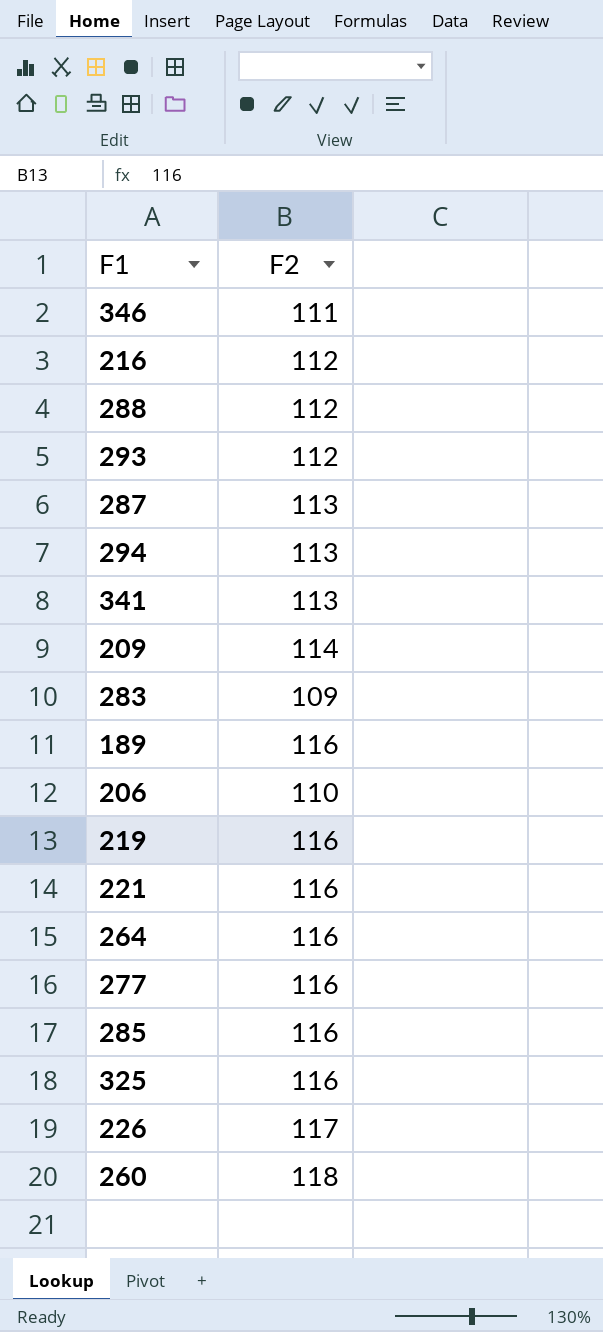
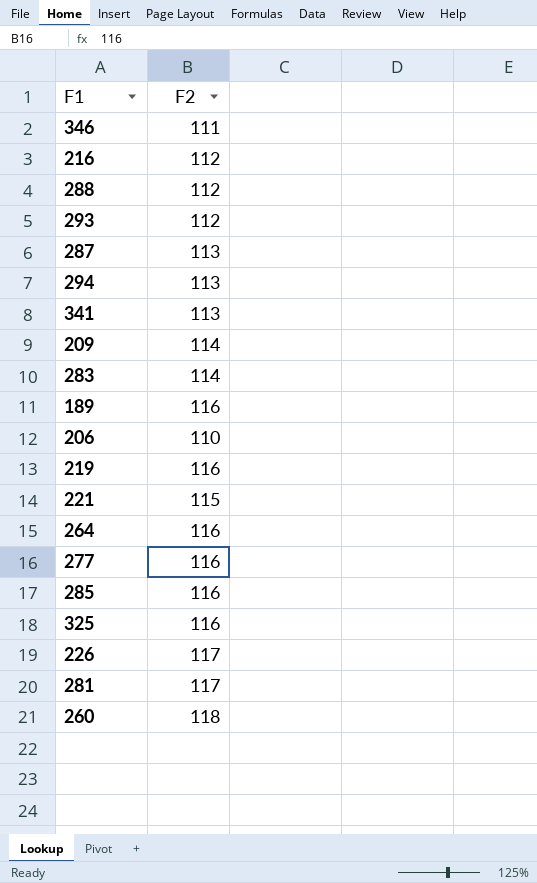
283 | F2: 109 -> 114
221 | F2: 116 -> 115
row 281: none -> 117

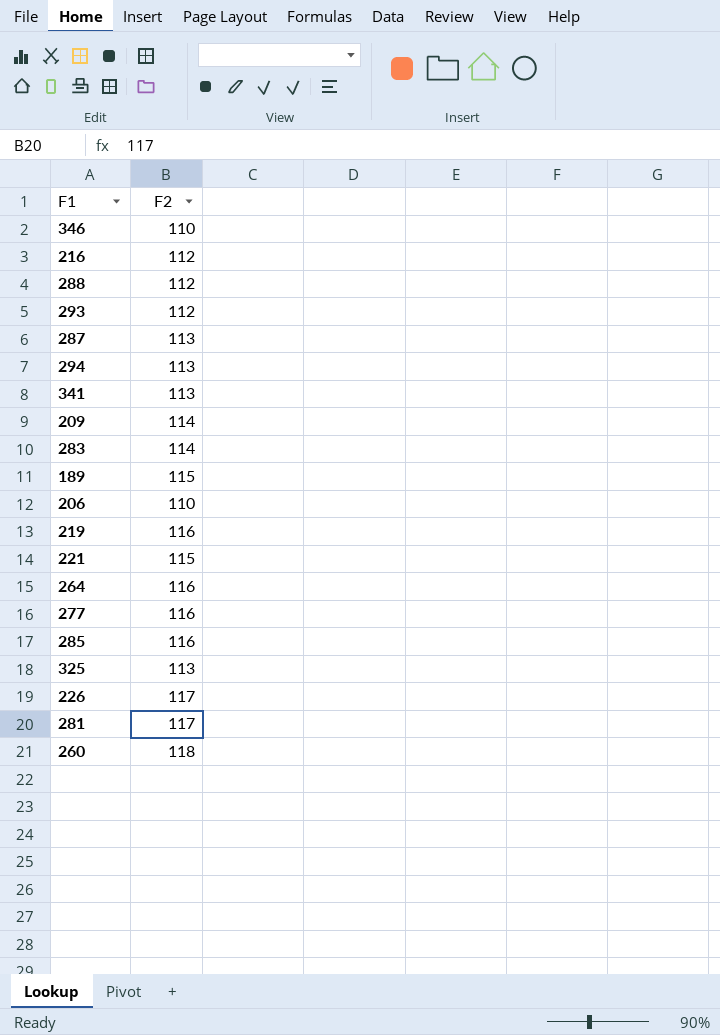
346 | F2: 111 -> 110
189 | F2: 116 -> 115
325 | F2: 116 -> 113

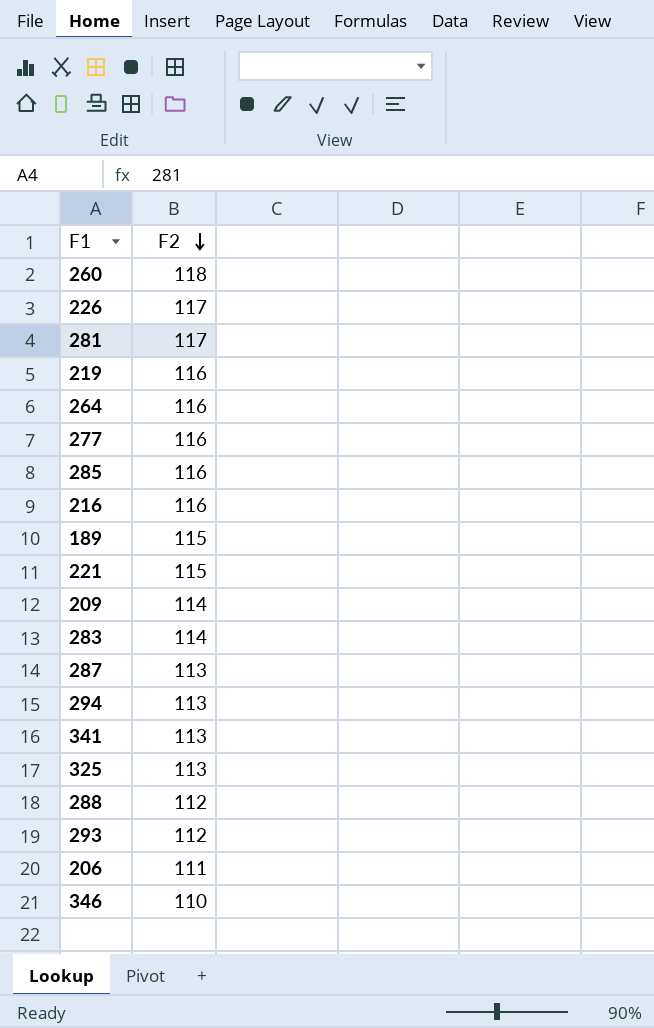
row order: none -> F2 descending
216 | F2: 112 -> 116
206 | F2: 110 -> 111

